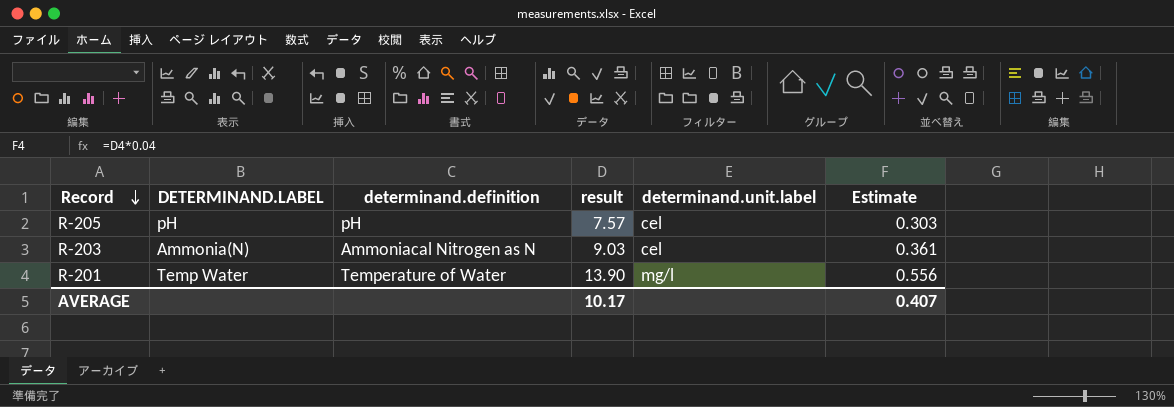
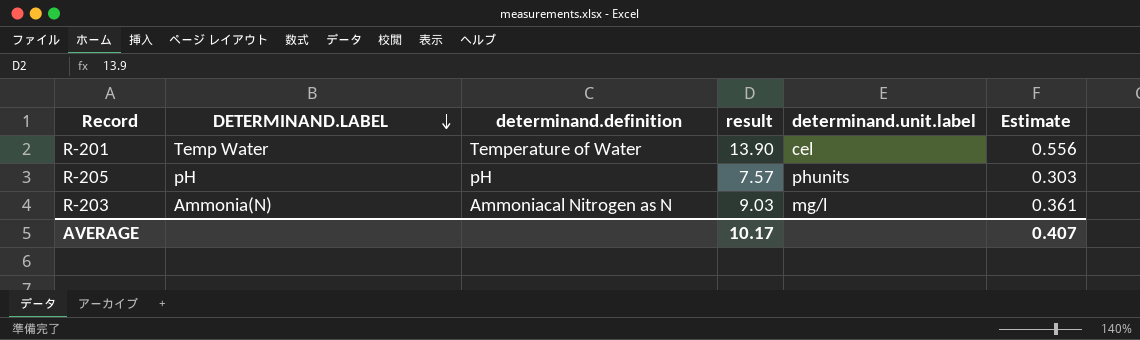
row order: Record descending -> DETERMINAND.LABEL descending
R-201 | determinand.unit.label: mg/l -> cel
R-205 | determinand.unit.label: cel -> phunits
R-203 | determinand.unit.label: cel -> mg/l

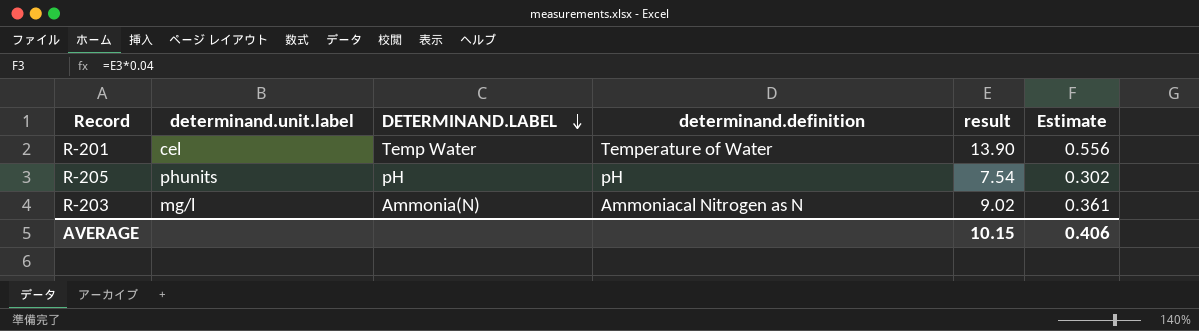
column determinand.unit.label | position: 5 -> 2
R-205 | result: 7.57 -> 7.54
R-205 | Estimate: 0.303 -> 0.302
R-203 | result: 9.03 -> 9.02
AVERAGE | result: 10.17 -> 10.15
AVERAGE | Estimate: 0.407 -> 0.406

